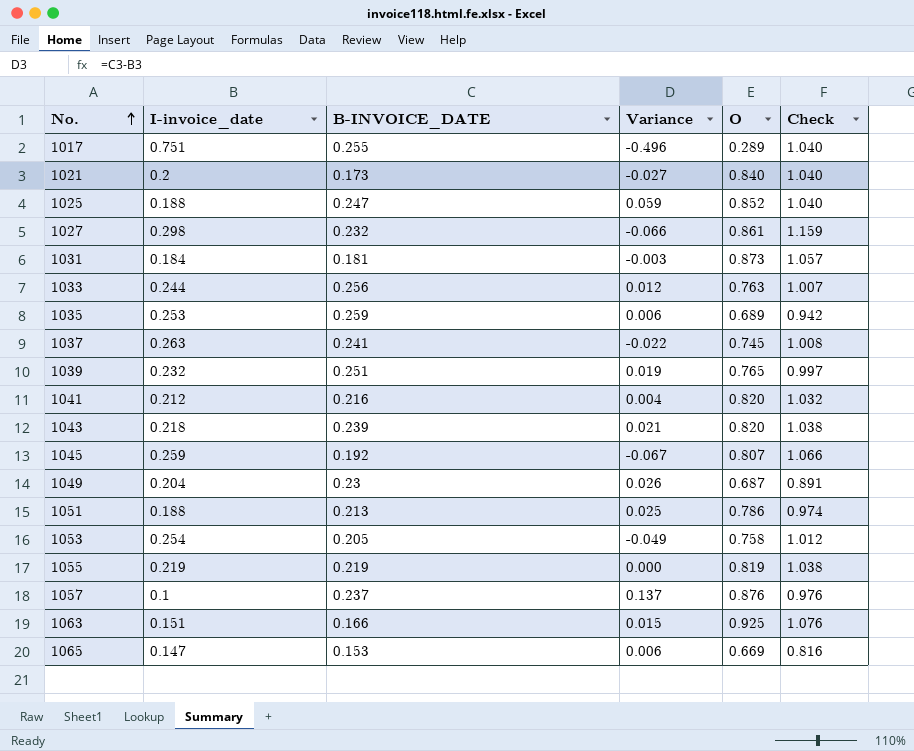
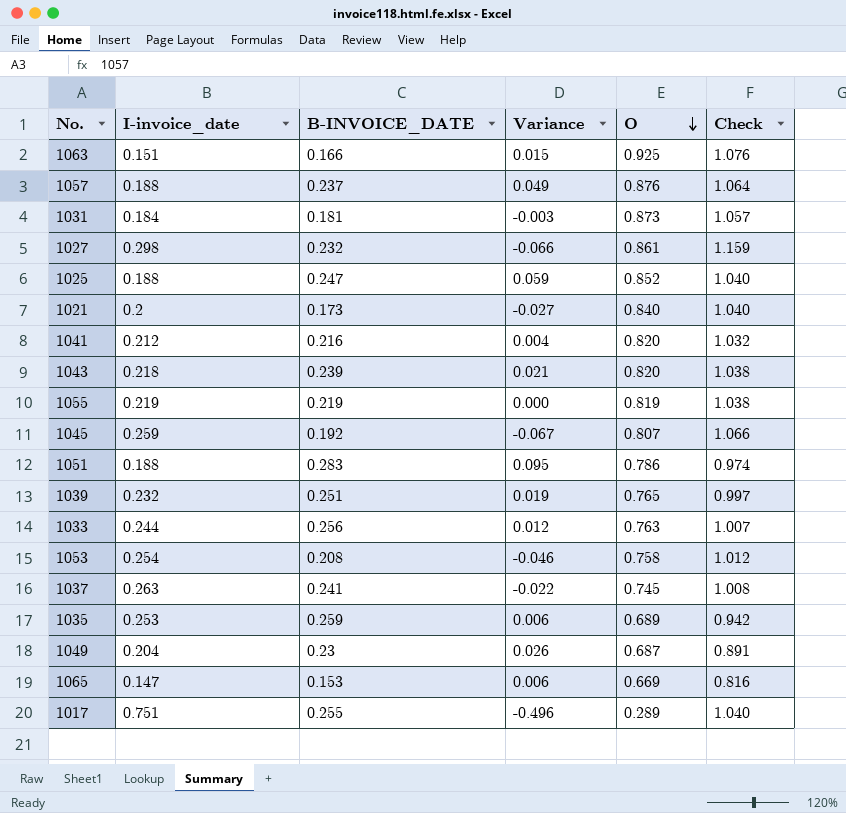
row order: No. ascending -> O descending
1057 | I-invoice_date: 0.1 -> 0.188
1057 | Variance: 0.137 -> 0.049
1057 | Check: 0.976 -> 1.064
1051 | B-INVOICE_DATE: 0.213 -> 0.283
1051 | Variance: 0.025 -> 0.095
1053 | B-INVOICE_DATE: 0.205 -> 0.208
1053 | Variance: -0.049 -> -0.046

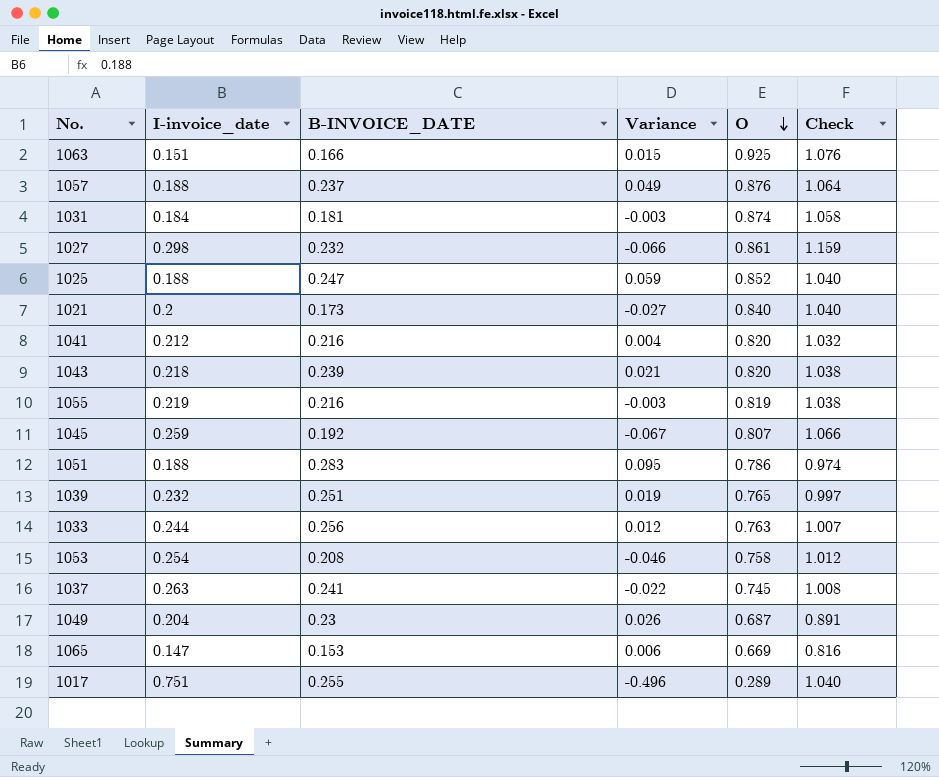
row 1035: 0.253 | 0.259 | 0.006 | 0.689 | 0.942 -> none
1031 | O: 0.873 -> 0.874
1031 | Check: 1.057 -> 1.058
1055 | B-INVOICE_DATE: 0.219 -> 0.216
1055 | Variance: 0.000 -> -0.003

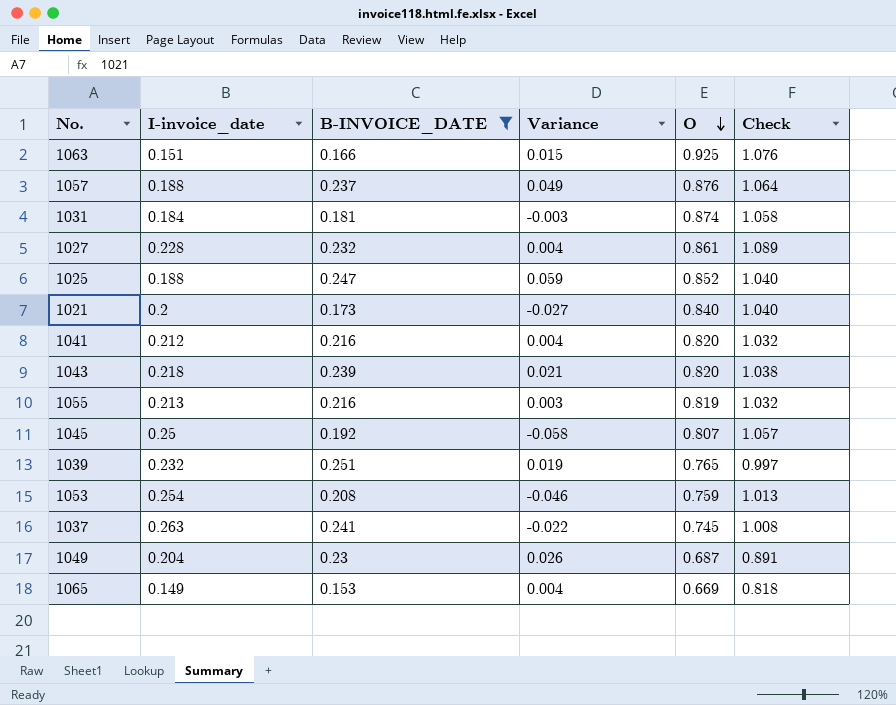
filter: none -> B-INVOICE_DATE <= 0.251
1027 | I-invoice_date: 0.298 -> 0.228
1027 | Variance: -0.066 -> 0.004
1027 | Check: 1.159 -> 1.089
1055 | I-invoice_date: 0.219 -> 0.213
1055 | Variance: -0.003 -> 0.003
1055 | Check: 1.038 -> 1.032
1045 | I-invoice_date: 0.259 -> 0.25
1045 | Variance: -0.067 -> -0.058
1045 | Check: 1.066 -> 1.057
1053 | O: 0.758 -> 0.759
1053 | Check: 1.012 -> 1.013
1065 | I-invoice_date: 0.147 -> 0.149
1065 | Variance: 0.006 -> 0.004
1065 | Check: 0.816 -> 0.818

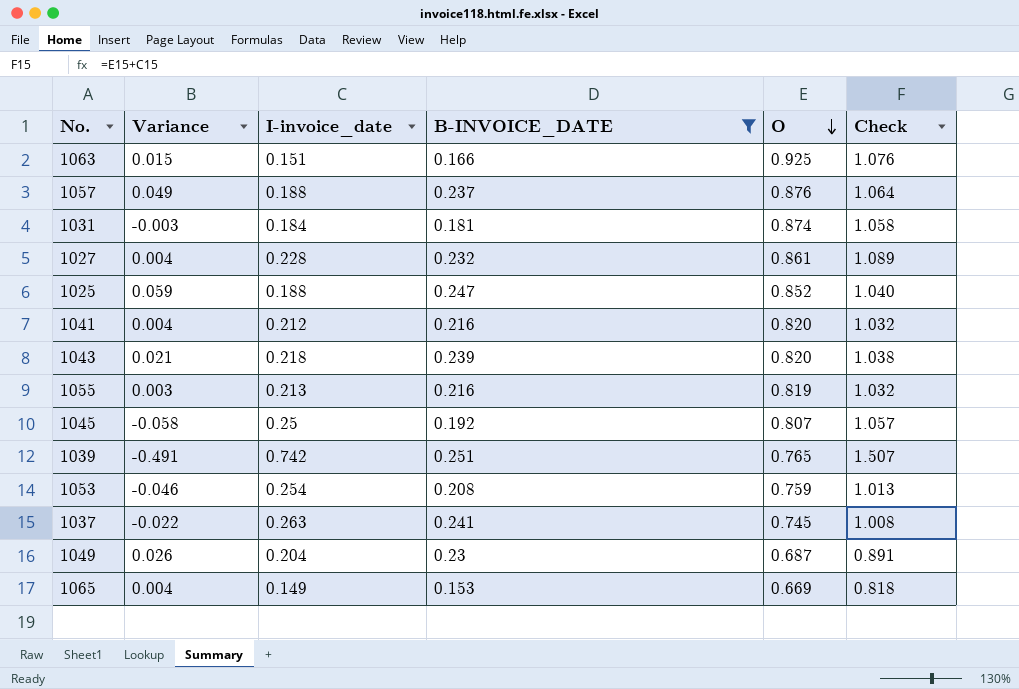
column Variance | position: 4 -> 2
row 1021: 0.2 | 0.173 | -0.027 | 0.840 | 1.040 -> none
1039 | Variance: 0.019 -> -0.491
1039 | I-invoice_date: 0.232 -> 0.742
1039 | Check: 0.997 -> 1.507

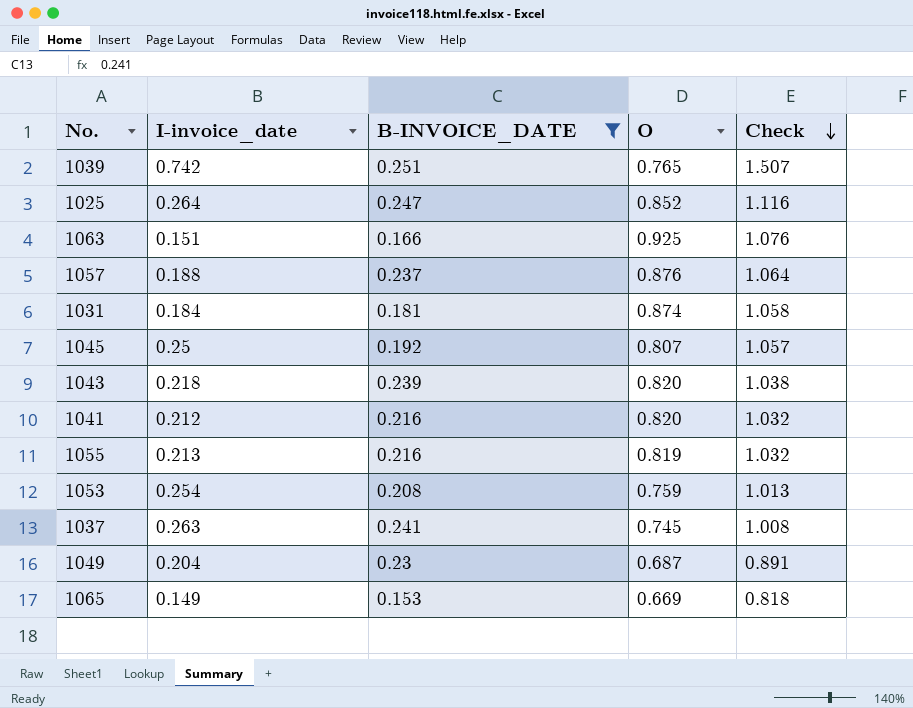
row order: O descending -> Check descending
column Variance | formula: [B-INVOICE_DATE] - [I-invoice_date] -> none
row 1027: 0.004 | 0.228 | 0.232 | 0.861 | 1.089 -> none
1025 | I-invoice_date: 0.188 -> 0.264
1025 | Check: 1.040 -> 1.116

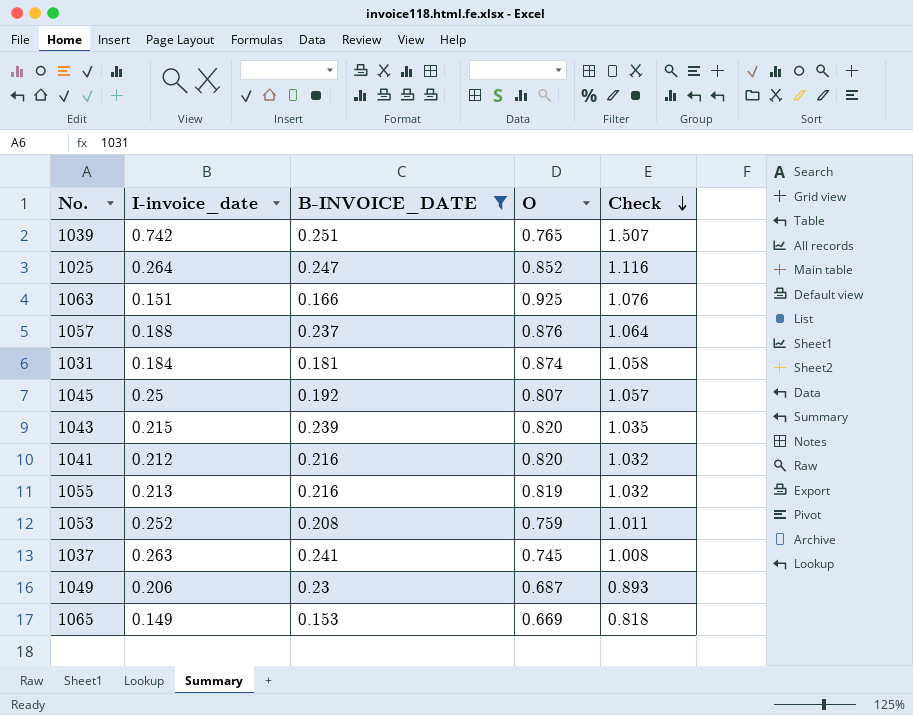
1043 | I-invoice_date: 0.218 -> 0.215
1043 | Check: 1.038 -> 1.035
1053 | I-invoice_date: 0.254 -> 0.252
1053 | Check: 1.013 -> 1.011
1049 | I-invoice_date: 0.204 -> 0.206
1049 | Check: 0.891 -> 0.893

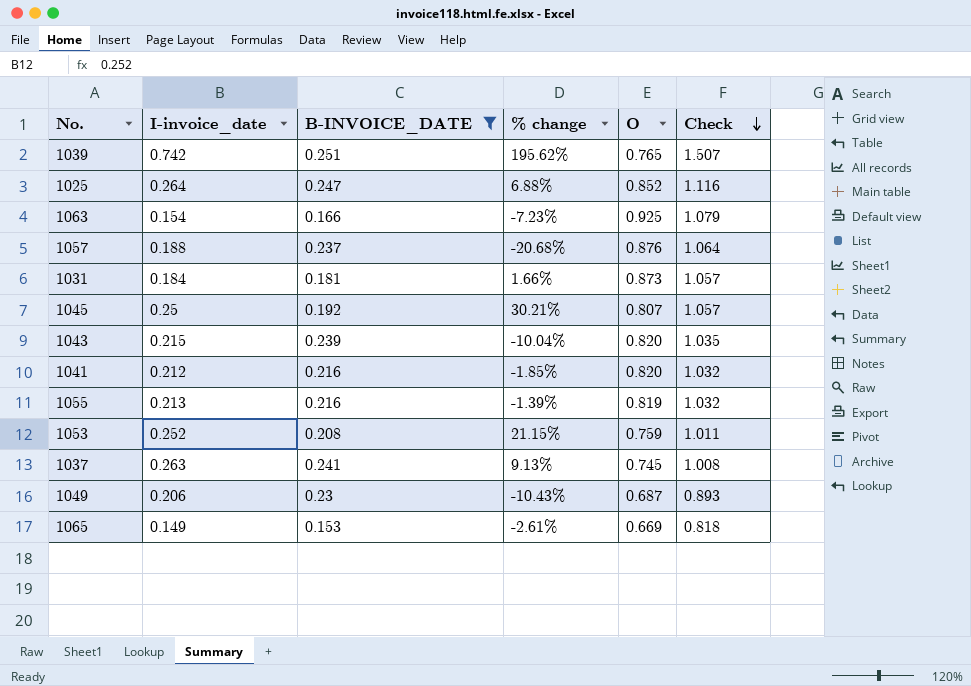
column % change | formula: none -> ([I-invoice_date] - [B-INVOICE_DATE]) / [B-INVOICE_DATE]
1063 | I-invoice_date: 0.151 -> 0.154
1063 | Check: 1.076 -> 1.079
1031 | O: 0.874 -> 0.873
1031 | Check: 1.058 -> 1.057

